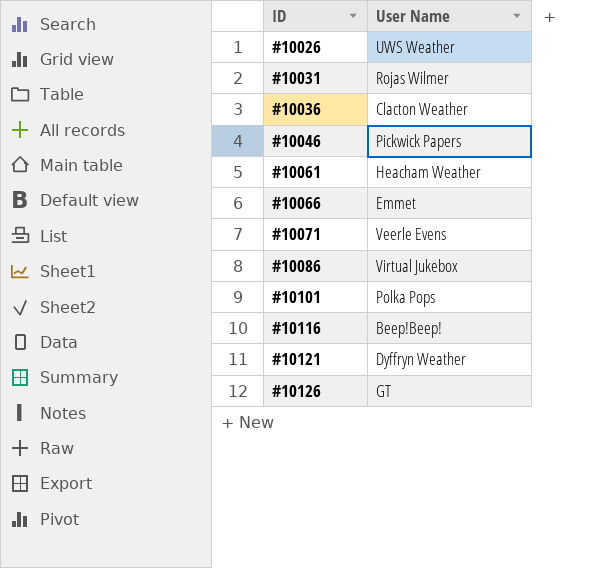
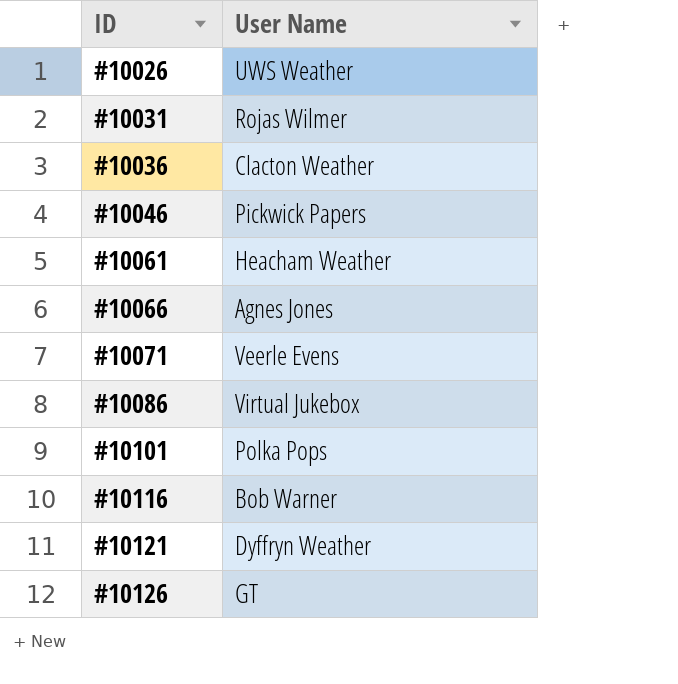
#10066 | User Name: Emmet -> Agnes Jones
#10116 | User Name: Beep!Beep! -> Bob Warner

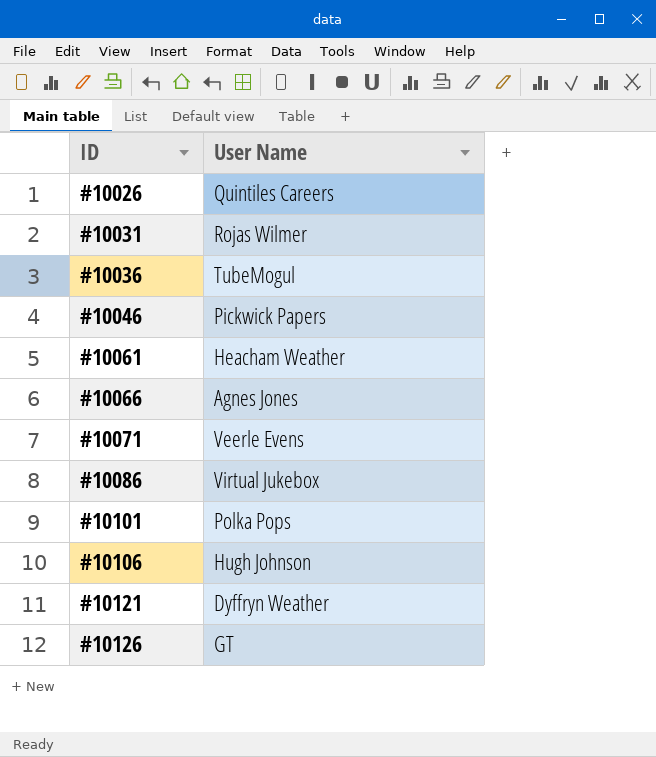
row #10116: Bob Warner -> none
#10026 | User Name: UWS Weather -> Quintiles Careers
#10036 | User Name: Clacton Weather -> TubeMogul
row #10106: none -> Hugh Johnson

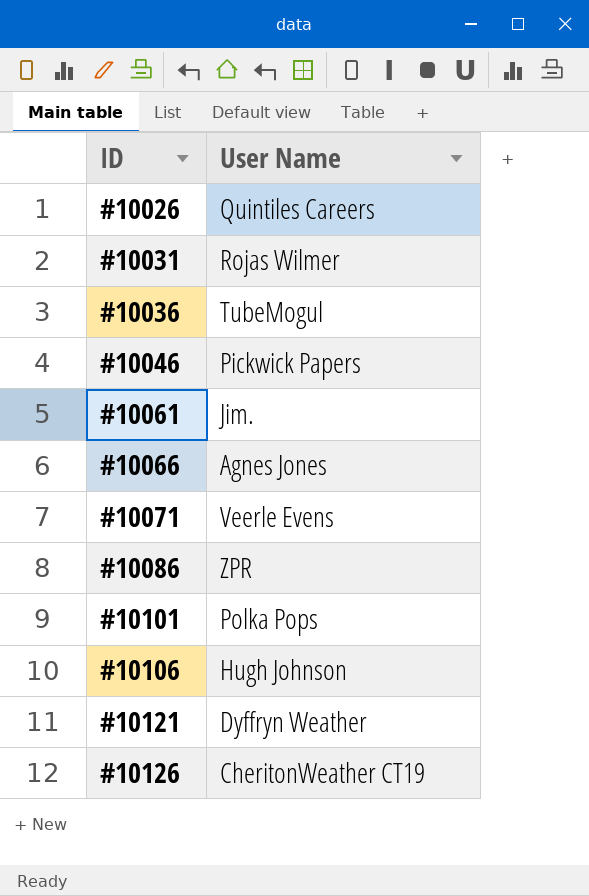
#10061 | User Name: Heacham Weather -> Jim.
#10086 | User Name: Virtual Jukebox -> ZPR
#10126 | User Name: GT -> CheritonWeather CT19

